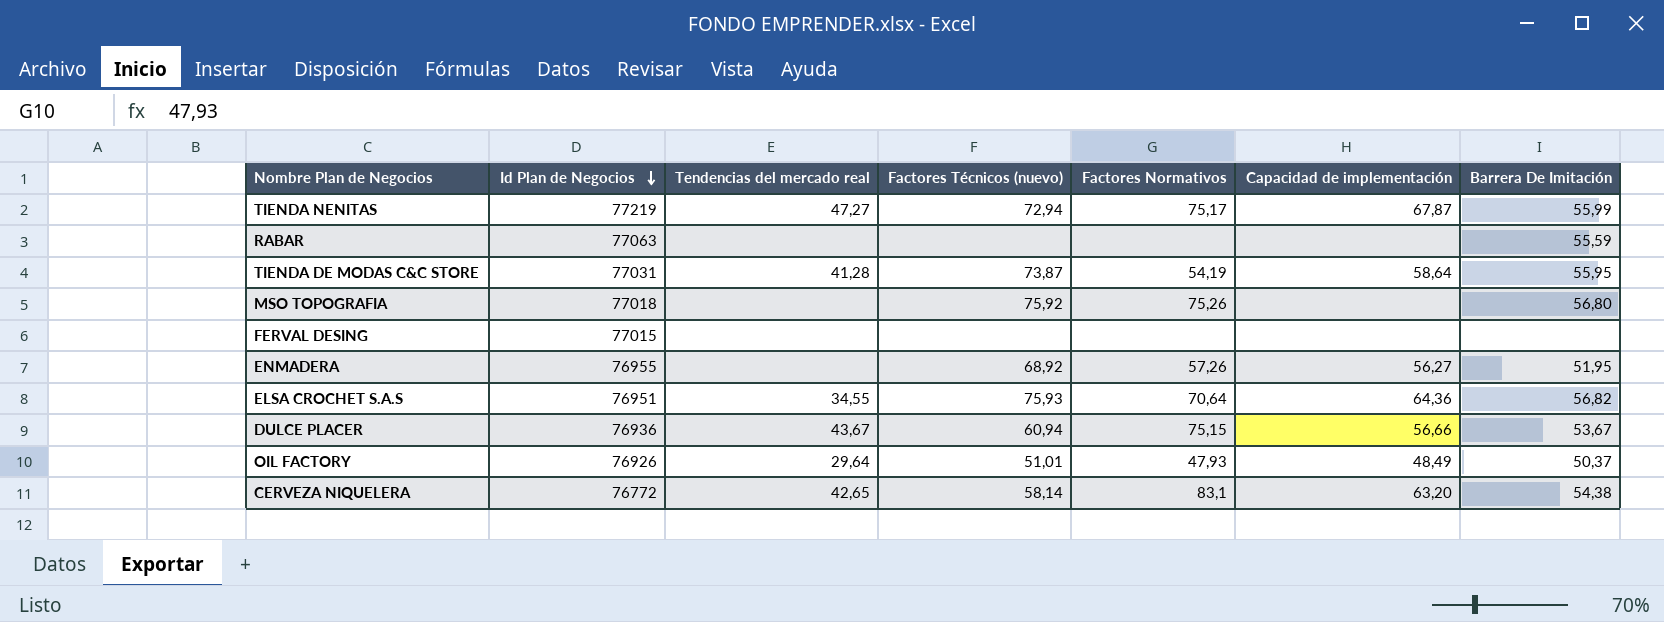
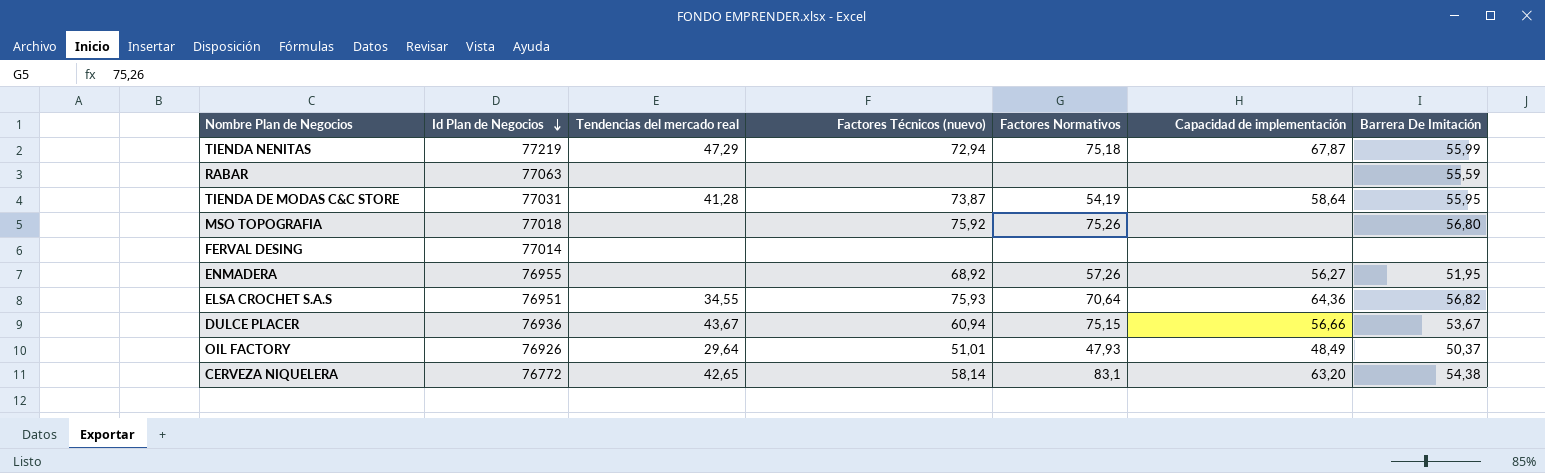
TIENDA NENITAS | Tendencias del mercado real: 47,27 -> 47,29
TIENDA NENITAS | Factores Normativos: 75,17 -> 75,18
FERVAL DESING | Id Plan de Negocios: 77015 -> 77014

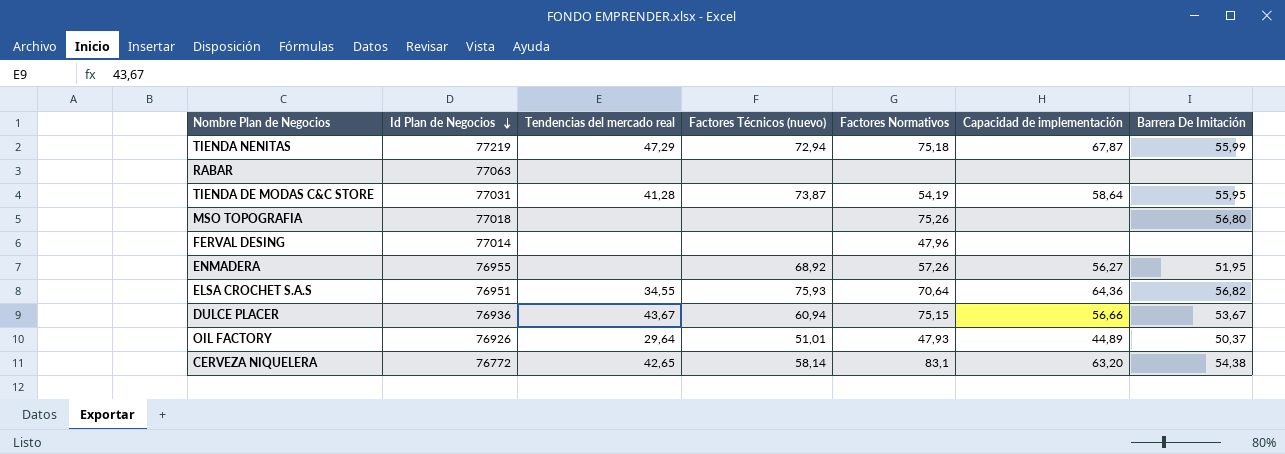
RABAR | Barrera De Imitación: 55,59 -> none
MSO TOPOGRAFIA | Factores Técnicos (nuevo): 75,92 -> none
FERVAL DESING | Factores Normativos: none -> 47,96
OIL FACTORY | Capacidad de implementación: 48,49 -> 44,89

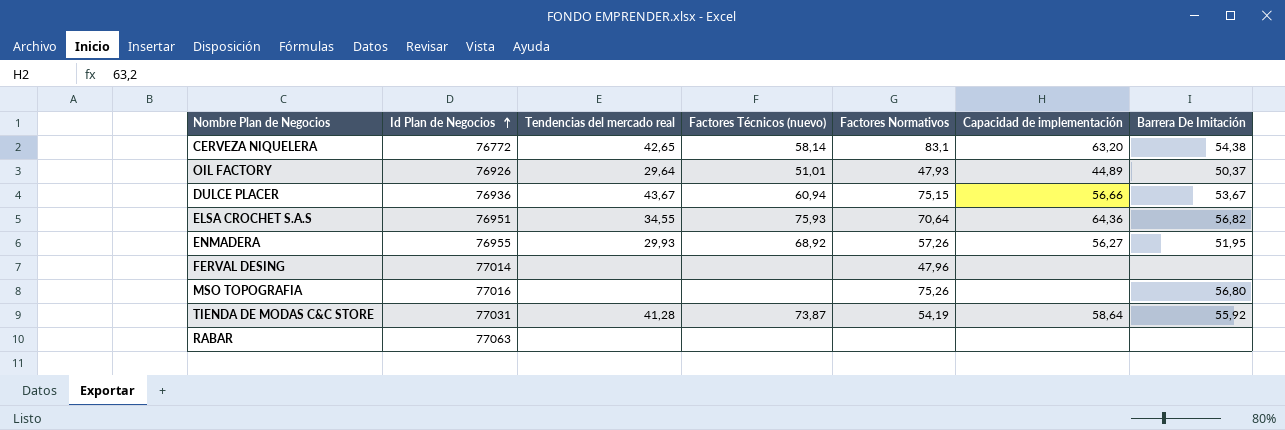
row order: Id Plan de Negocios descending -> Id Plan de Negocios ascending
row TIENDA NENITAS: 77219 | 47,29 | 72,94 | 75,18 | 67,87 | 55,99 -> none
ENMADERA | Tendencias del mercado real: none -> 29,93
MSO TOPOGRAFIA | Id Plan de Negocios: 77018 -> 77016
TIENDA DE MODAS C&C STORE | Barrera De Imitación: 55,95 -> 55,92

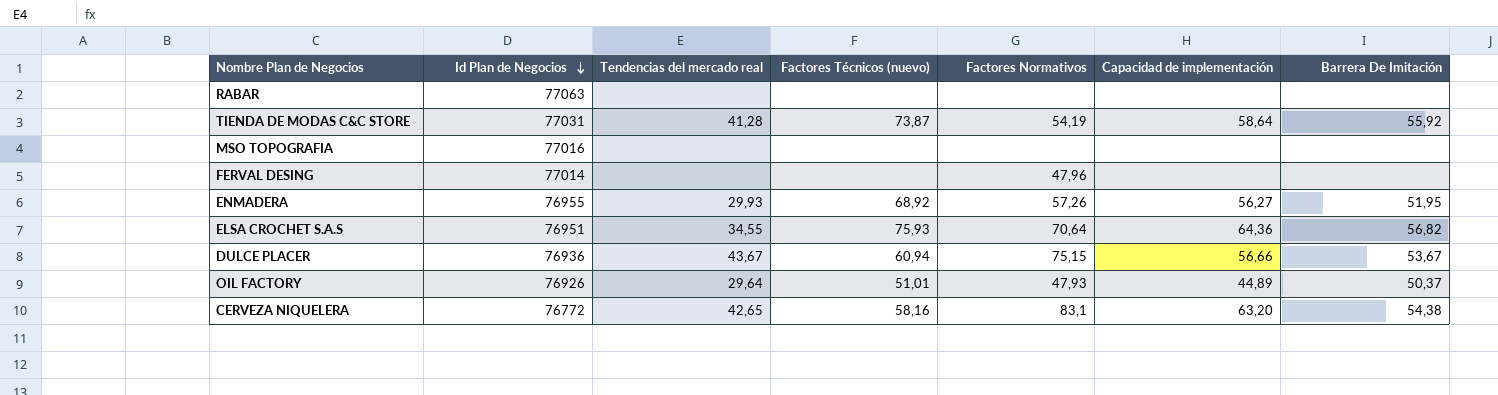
row order: Id Plan de Negocios ascending -> Id Plan de Negocios descending
MSO TOPOGRAFIA | Factores Normativos: 75,26 -> none
MSO TOPOGRAFIA | Barrera De Imitación: 56,80 -> none
CERVEZA NIQUELERA | Factores Técnicos (nuevo): 58,14 -> 58,16

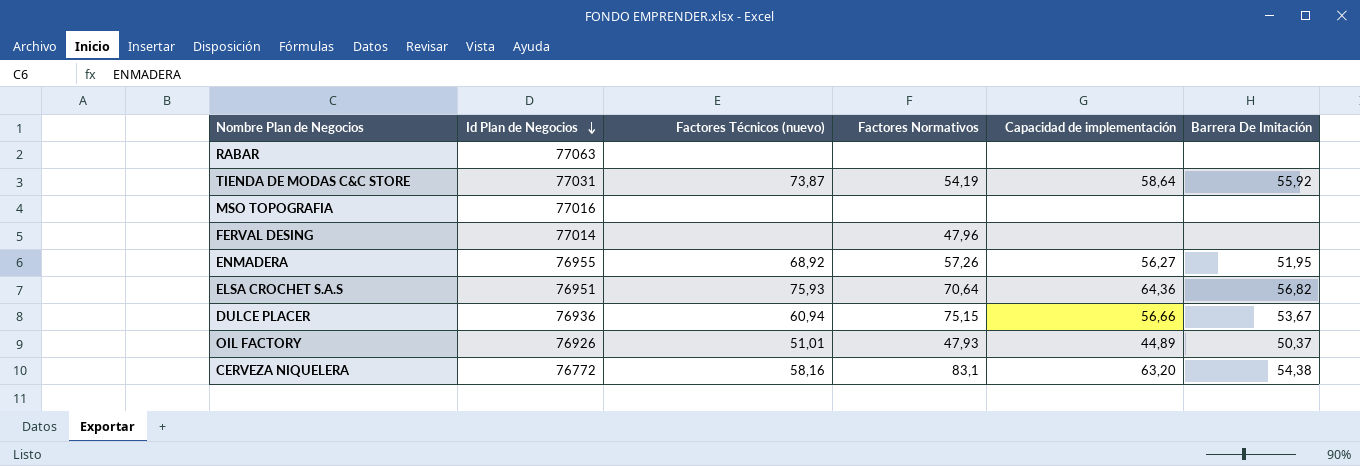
column Tendencias del mercado real | position: 3 -> none

